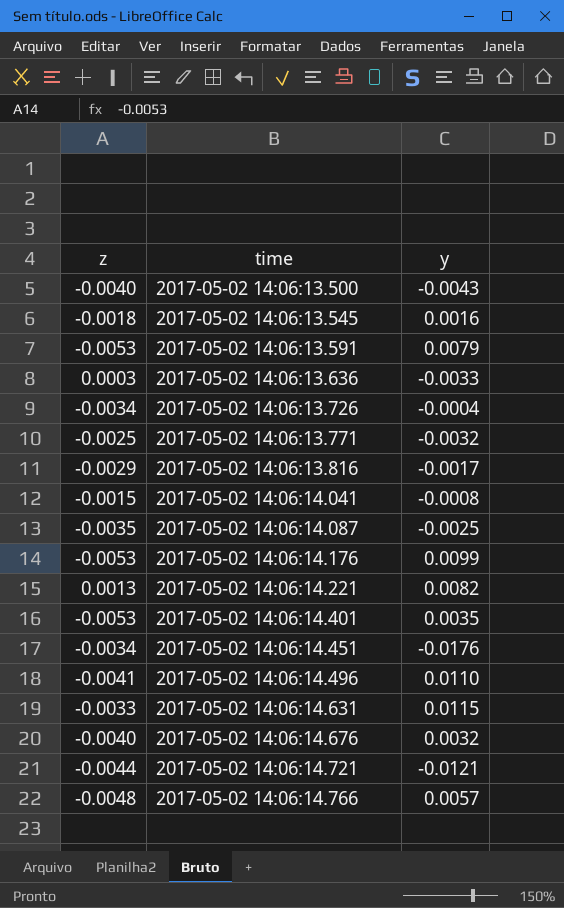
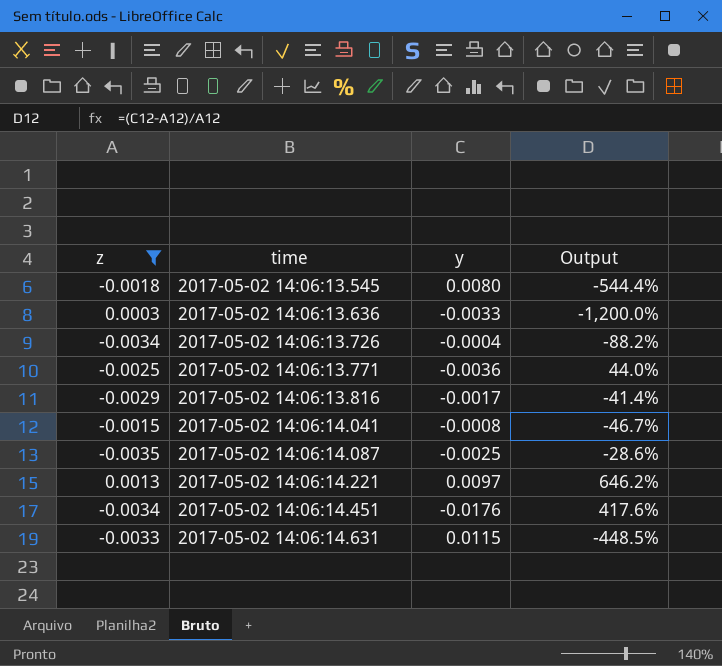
filter: none -> z >= -0.0035
column Output | formula: none -> ([y] - [z]) / [z]
2017-05-02 14:06:13.545 | y: 0.0016 -> 0.0080
2017-05-02 14:06:13.771 | y: -0.0032 -> -0.0036
2017-05-02 14:06:14.221 | y: 0.0082 -> 0.0097

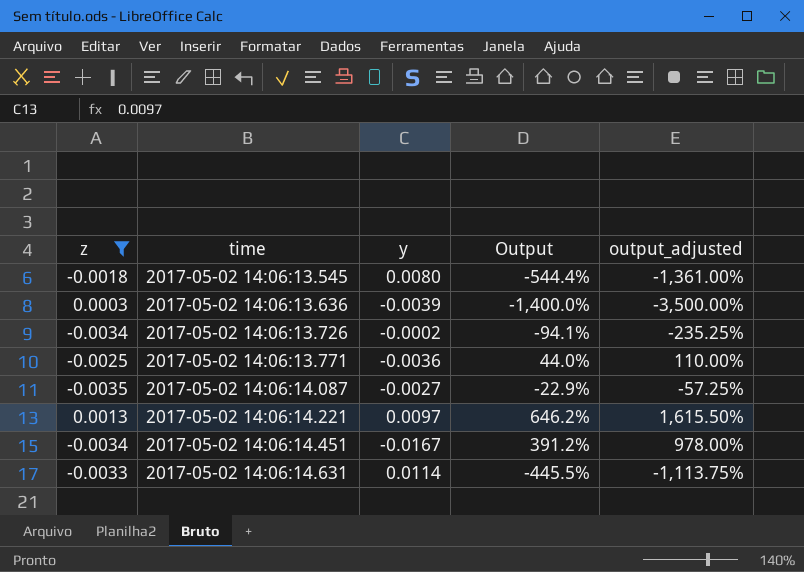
column output_adjusted | formula: none -> [Output] * 2.5
row 2017-05-02 14:06:13.816: -0.0029 | -0.0017 | -41.4% -> none
row 2017-05-02 14:06:14.041: -0.0015 | -0.0008 | -46.7% -> none
2017-05-02 14:06:13.636 | y: -0.0033 -> -0.0039
2017-05-02 14:06:13.636 | Output: -1,200.0% -> -1,400.0%
2017-05-02 14:06:13.726 | y: -0.0004 -> -0.0002
2017-05-02 14:06:13.726 | Output: -88.2% -> -94.1%
2017-05-02 14:06:14.087 | y: -0.0025 -> -0.0027
2017-05-02 14:06:14.087 | Output: -28.6% -> -22.9%
2017-05-02 14:06:14.451 | y: -0.0176 -> -0.0167
2017-05-02 14:06:14.451 | Output: 417.6% -> 391.2%
2017-05-02 14:06:14.631 | y: 0.0115 -> 0.0114
2017-05-02 14:06:14.631 | Output: -448.5% -> -445.5%

